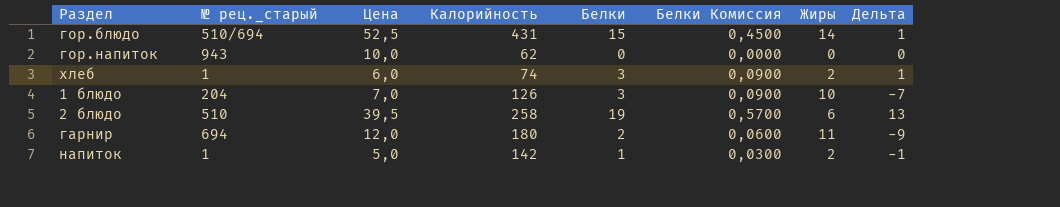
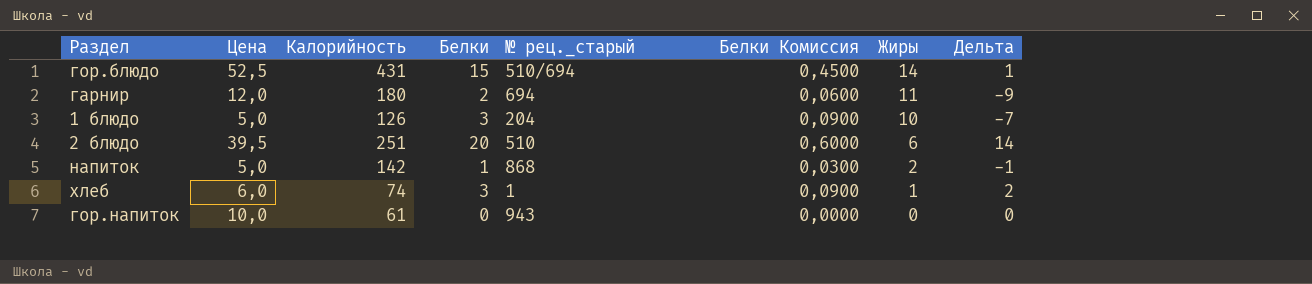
row order: none -> Жиры descending
column № рец._старый | position: 2 -> 5
1 блюдо | Цена: 7,0 -> 5,0
2 блюдо | Калорийность: 258 -> 251
2 блюдо | Белки: 19 -> 20
2 блюдо | Белки Комиссия: 0,5700 -> 0,6000
2 блюдо | Дельта: 13 -> 14
напиток | № рец._старый: 1 -> 868
хлеб | Жиры: 2 -> 1
хлеб | Дельта: 1 -> 2
гор.напиток | Калорийность: 62 -> 61

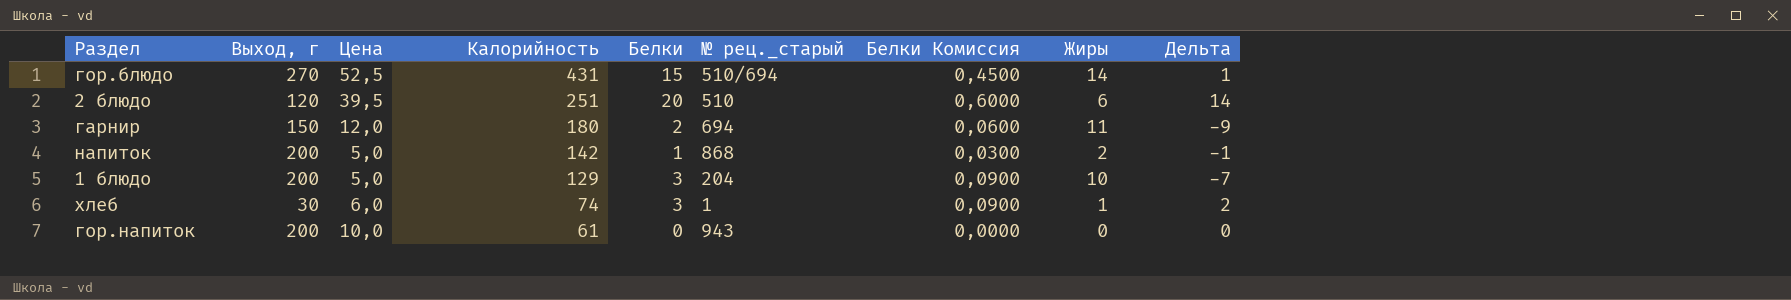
row order: Жиры descending -> Калорийность descending
column Выход, г | position: none -> 2
1 блюдо | Калорийность: 126 -> 129

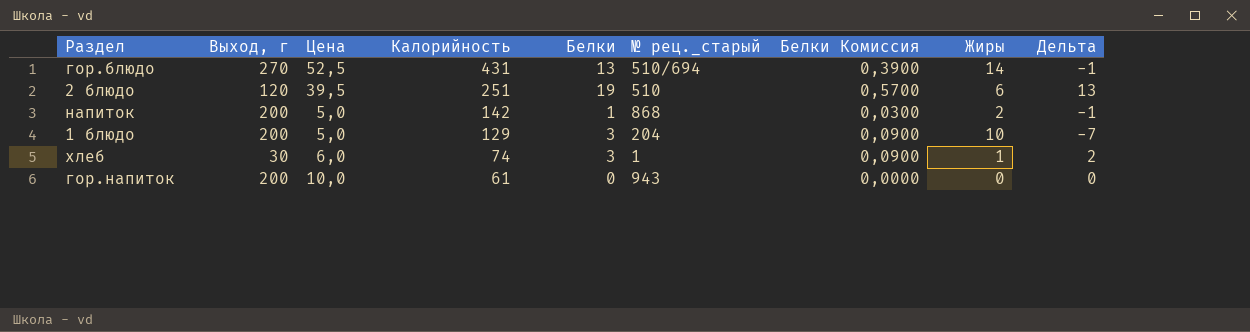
row гарнир: 150 | 12,0 | 180 | 2 | 694 | 0,0600 | 11 | -9 -> none
гор.блюдо | Белки: 15 -> 13
гор.блюдо | Белки Комиссия: 0,4500 -> 0,3900
гор.блюдо | Дельта: 1 -> -1
2 блюдо | Белки: 20 -> 19
2 блюдо | Белки Комиссия: 0,6000 -> 0,5700
2 блюдо | Дельта: 14 -> 13

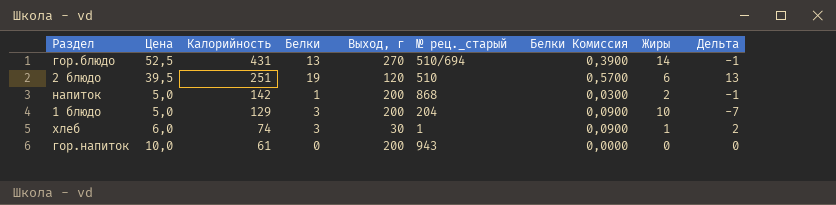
column Выход, г | position: 2 -> 5

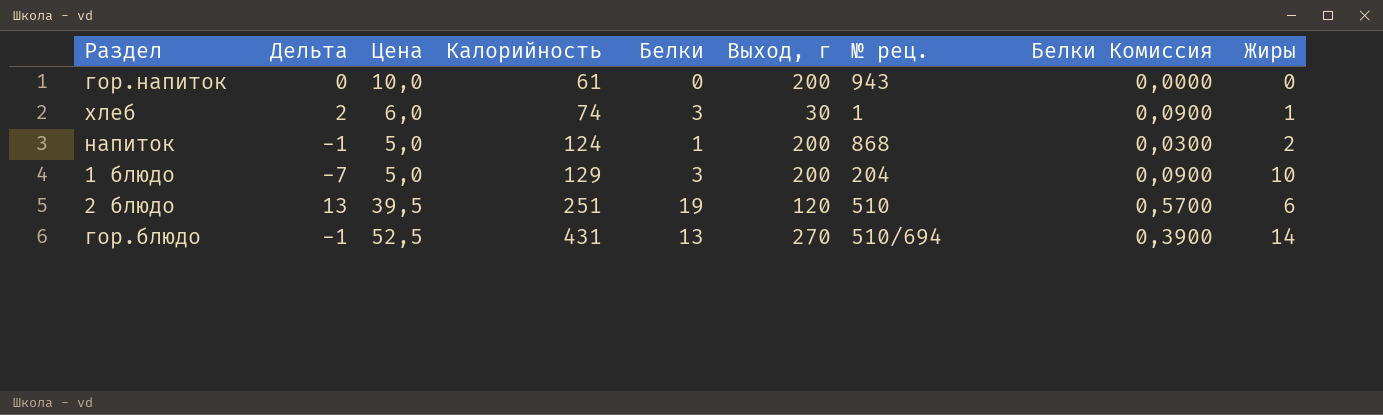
row order: Калорийность descending -> Калорийность ascending
column Дельта | position: 9 -> 2
column name: № рец._старый -> № рец.
напиток | Калорийность: 142 -> 124

